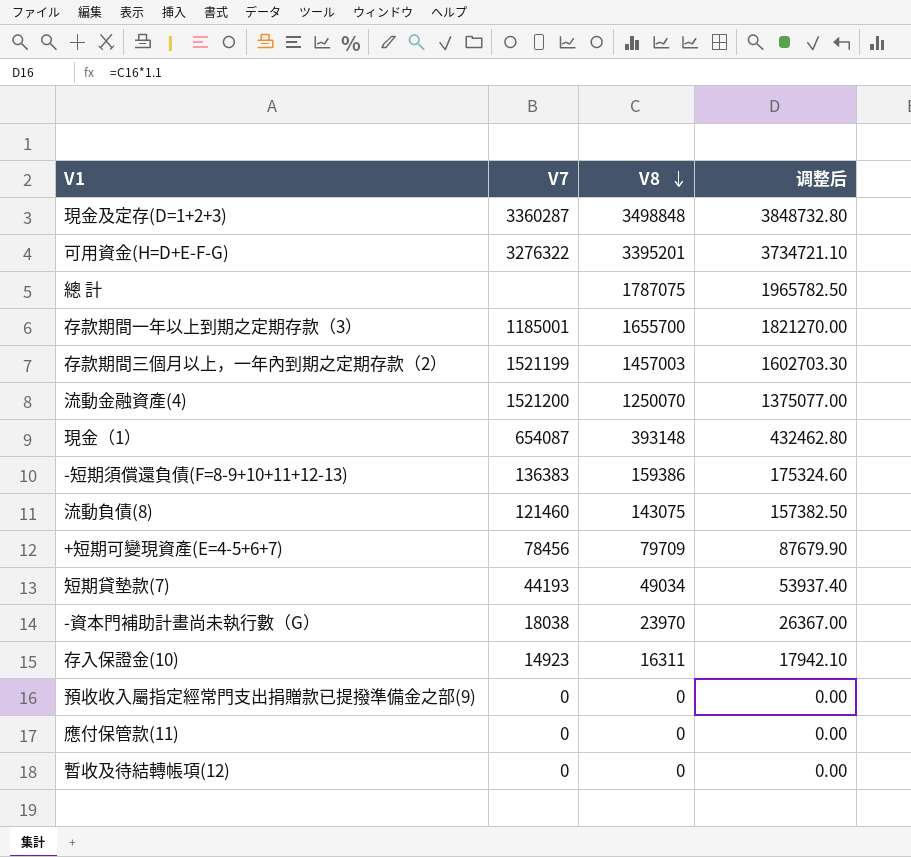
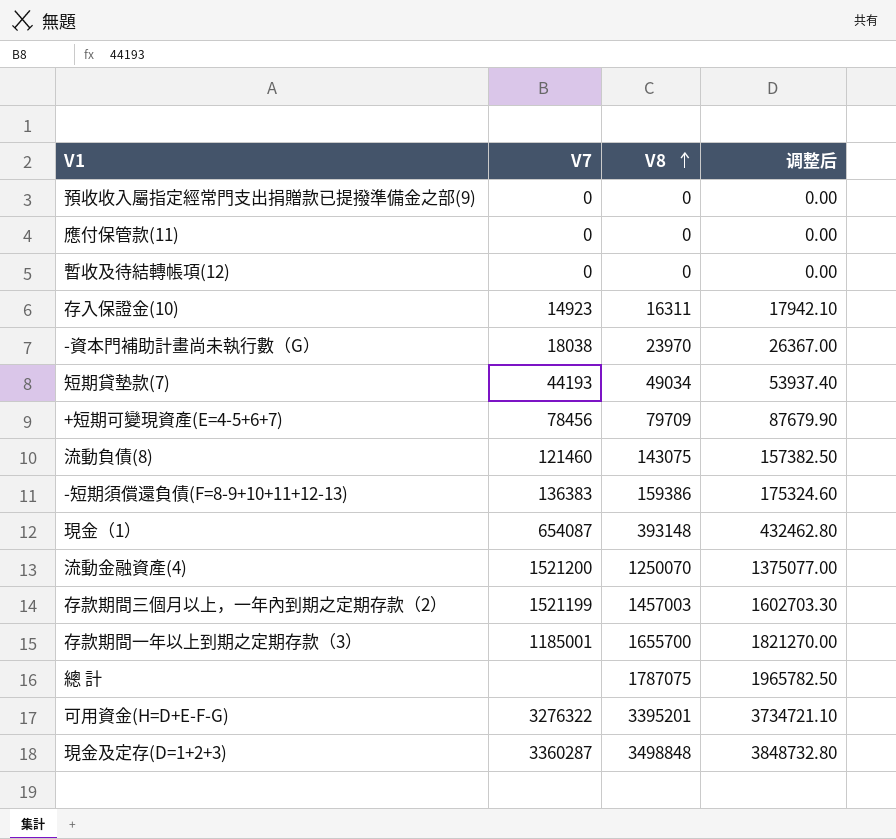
row order: V8 descending -> V8 ascending

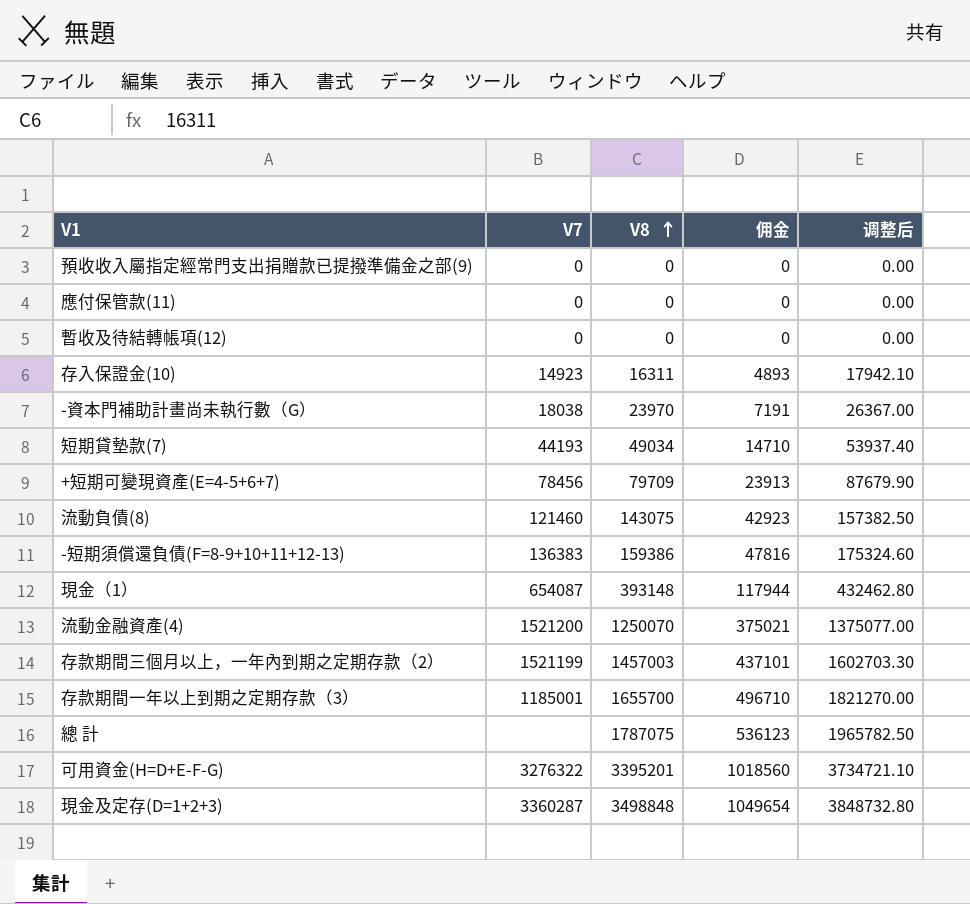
column 佣金 | formula: none -> [V8] * 0.3

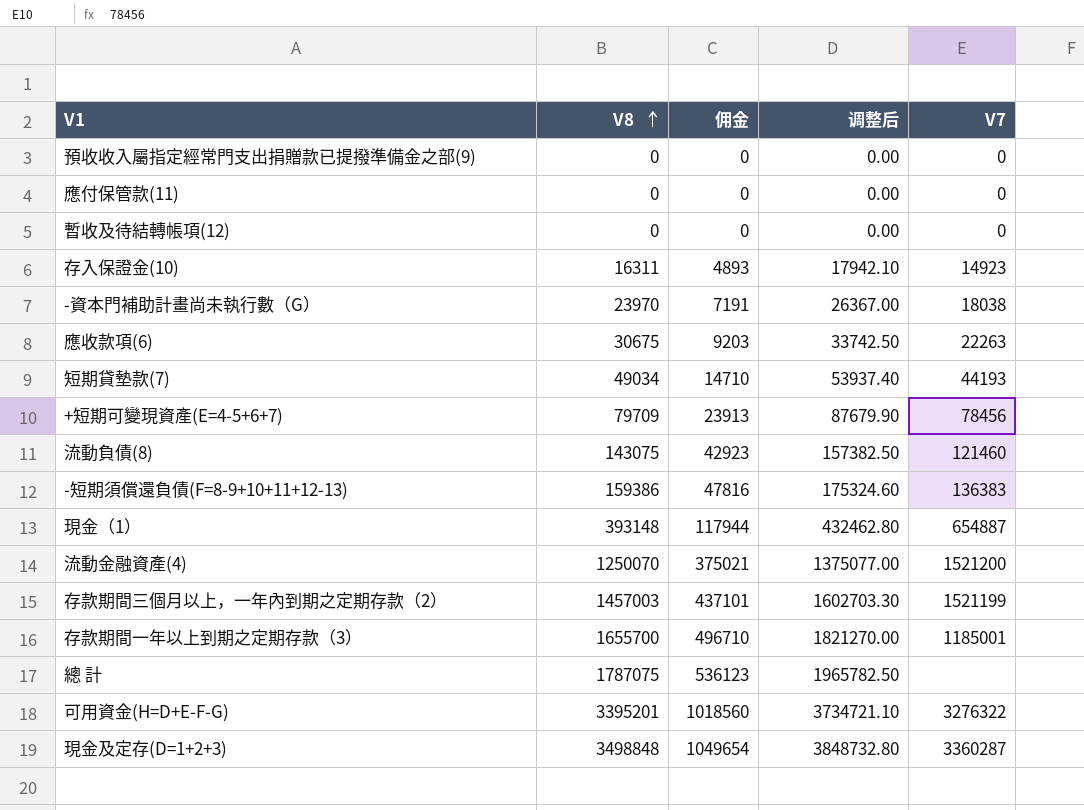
column V7 | position: 2 -> 5
row 應收款項(6): none -> 30675 | 9203 | 33742.50 | 22263
現金（1） | V7: 654087 -> 654887

